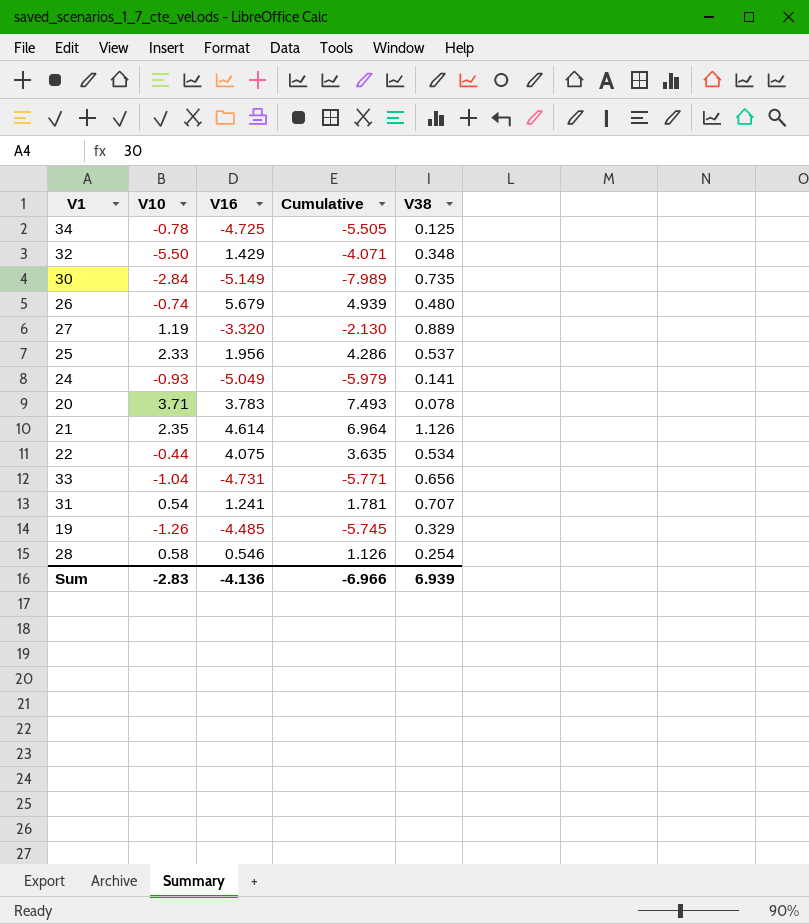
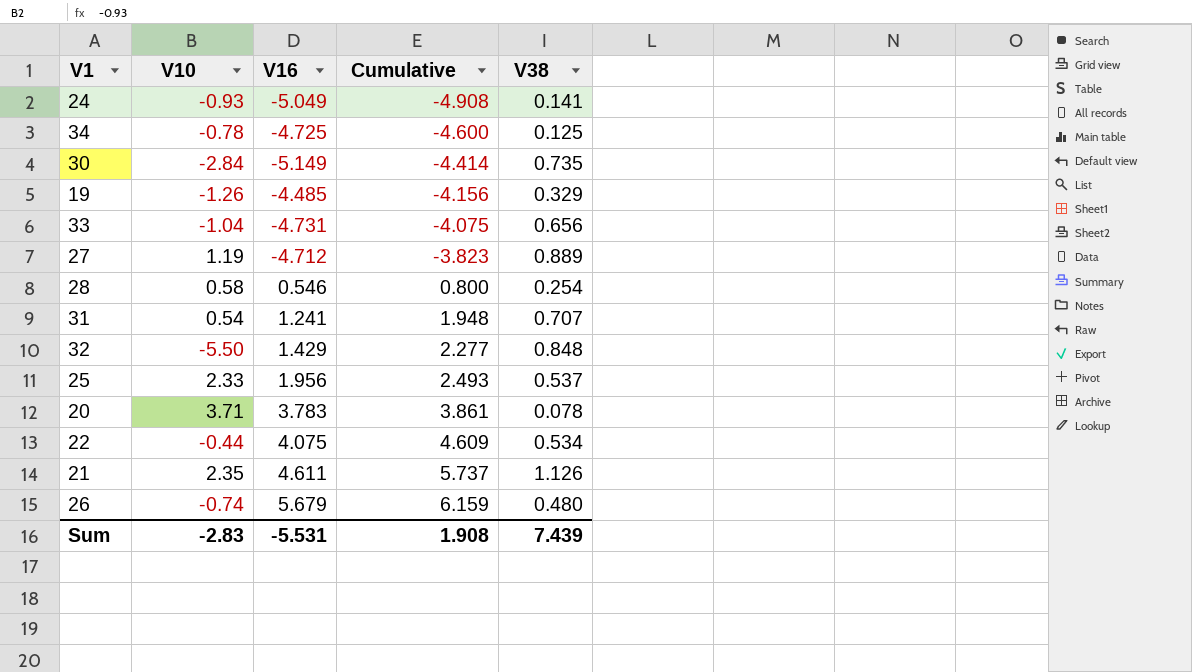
row order: none -> Cumulative ascending
column Cumulative | formula: [V10] + [V16] -> [V16] + [V38]
27 | V16: -3.320 -> -4.712
32 | V38: 0.348 -> 0.848
21 | V16: 4.614 -> 4.611
Sum | V16: -4.136 -> -5.531
Sum | Cumulative: -6.966 -> 1.908
Sum | V38: 6.939 -> 7.439

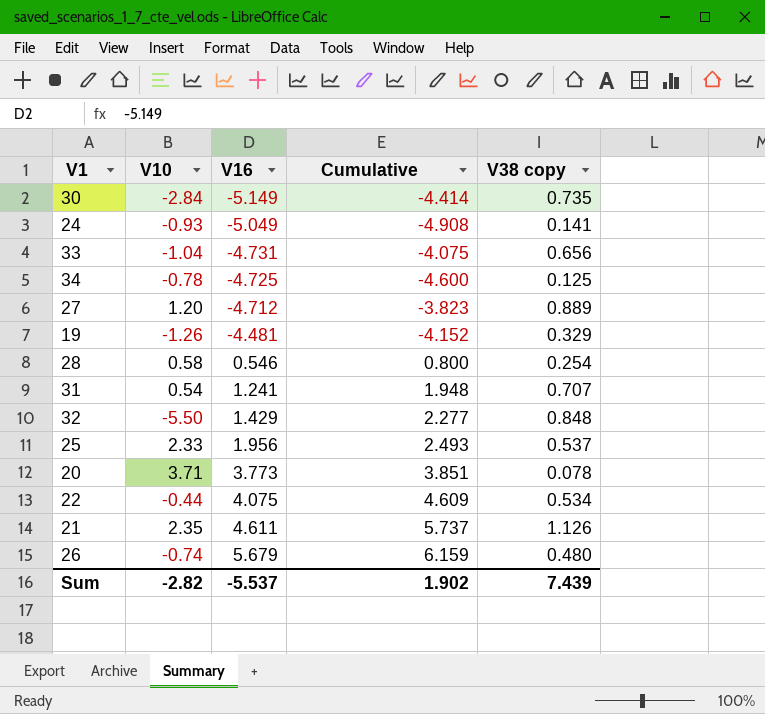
row order: Cumulative ascending -> V16 ascending
column name: V38 -> V38 copy
27 | V10: 1.19 -> 1.20
19 | V16: -4.485 -> -4.481
19 | Cumulative: -4.156 -> -4.152
20 | V16: 3.783 -> 3.773
20 | Cumulative: 3.861 -> 3.851
Sum | V10: -2.83 -> -2.82
Sum | V16: -5.531 -> -5.537
Sum | Cumulative: 1.908 -> 1.902

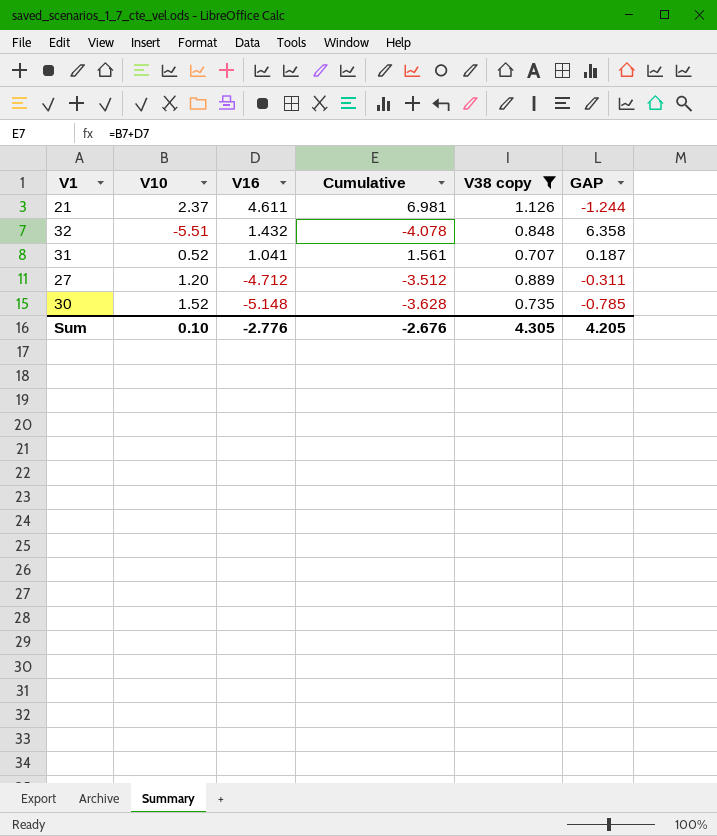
filter: none -> V38 copy >= 0.707
row order: V16 ascending -> V16 descending
column Cumulative | formula: [V16] + [V38 copy] -> [V10] + [V16]
column GAP | formula: none -> [V38 copy] - [V10]
21 | V10: 2.35 -> 2.37
32 | V10: -5.50 -> -5.51
32 | V16: 1.429 -> 1.432
31 | V10: 0.54 -> 0.52
31 | V16: 1.241 -> 1.041
30 | V10: -2.84 -> 1.52
30 | V16: -5.149 -> -5.148
Sum | V10: -2.82 -> 0.10
Sum | V16: -5.537 -> -2.776
Sum | Cumulative: 1.902 -> -2.676
Sum | V38 copy: 7.439 -> 4.305

